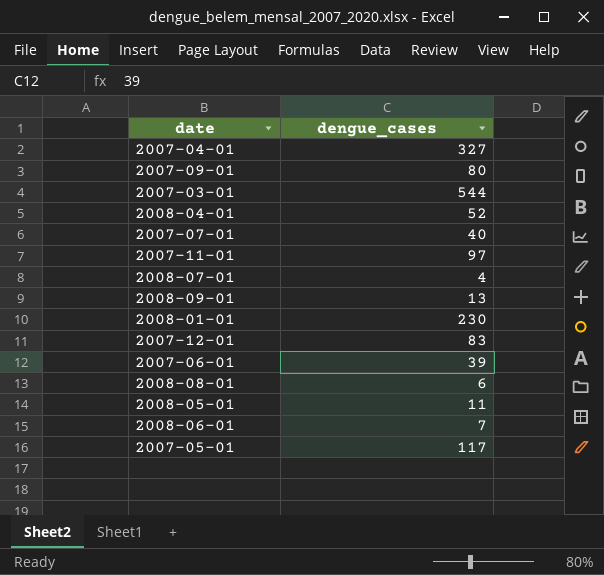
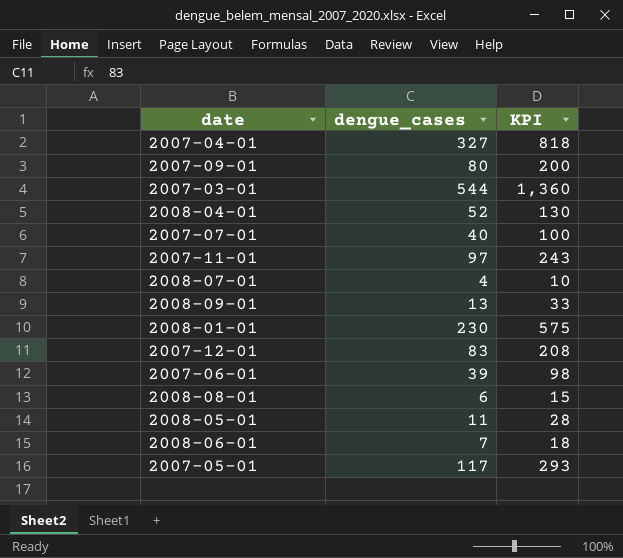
column KPI | formula: none -> [dengue_cases] * 2.5

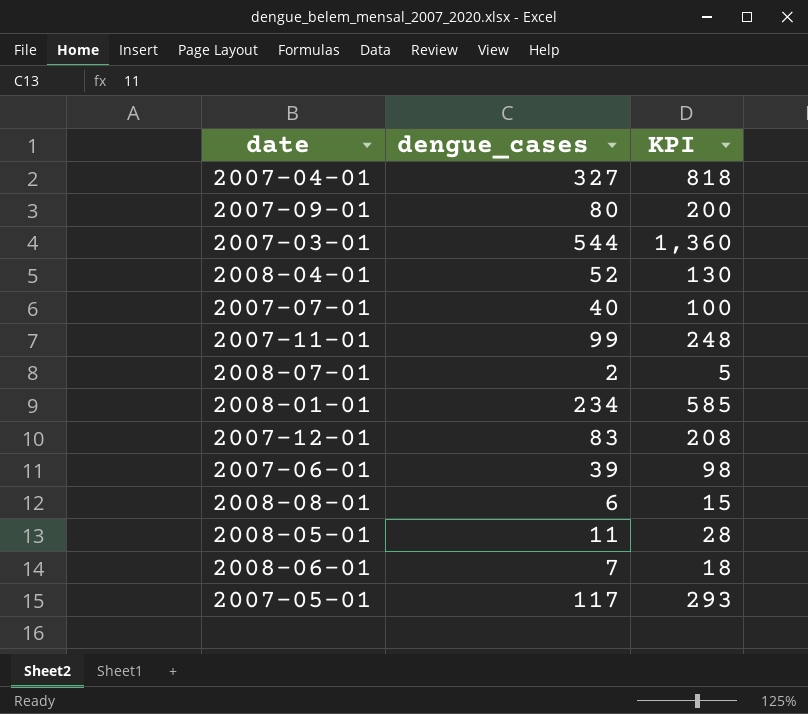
row 2008-09-01: 13 | 33 -> none
2007-11-01 | dengue_cases: 97 -> 99
2007-11-01 | KPI: 243 -> 248
2008-07-01 | dengue_cases: 4 -> 2
2008-07-01 | KPI: 10 -> 5
2008-01-01 | dengue_cases: 230 -> 234
2008-01-01 | KPI: 575 -> 585

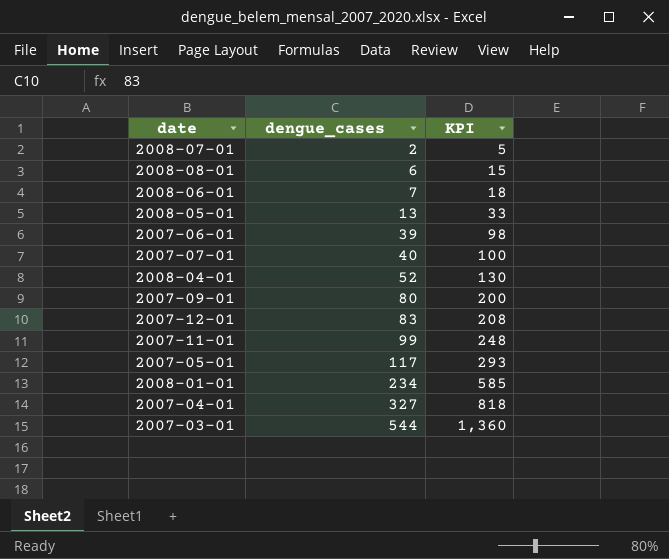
row order: none -> dengue_cases ascending
2008-05-01 | dengue_cases: 11 -> 13
2008-05-01 | KPI: 28 -> 33

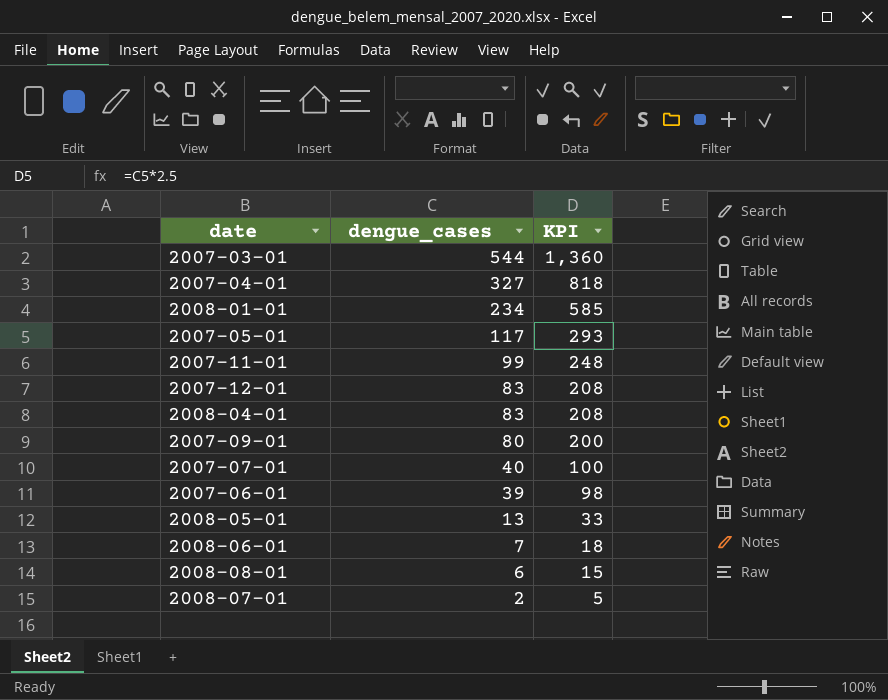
row order: dengue_cases ascending -> dengue_cases descending
2008-04-01 | dengue_cases: 52 -> 83
2008-04-01 | KPI: 130 -> 208

